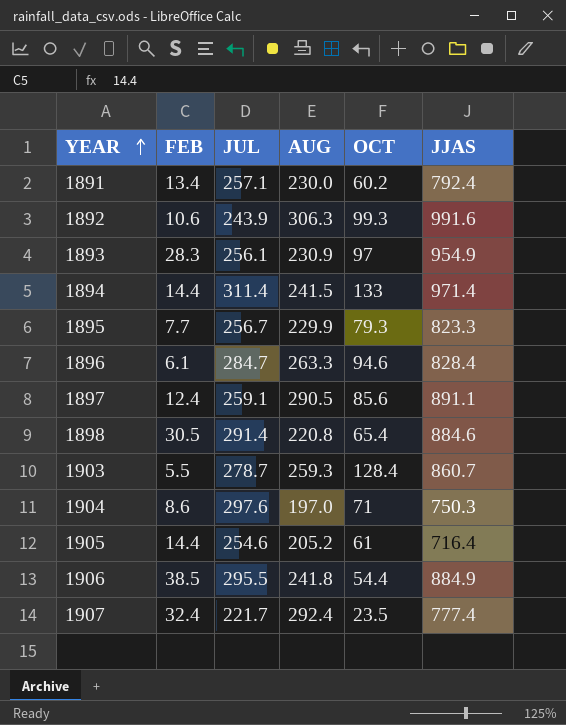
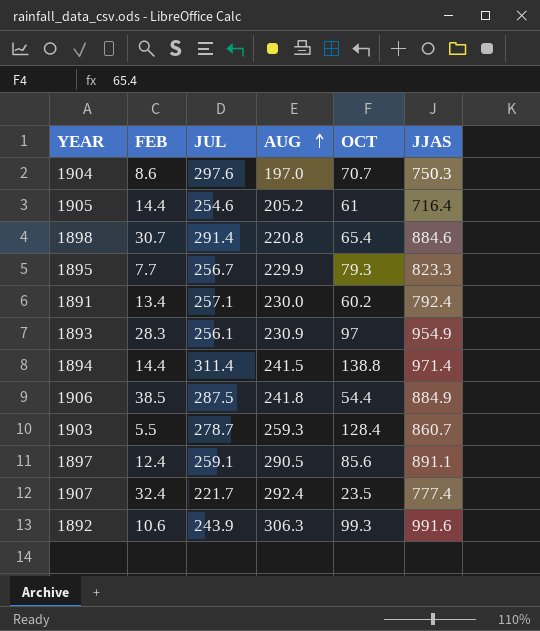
row order: YEAR ascending -> AUG ascending
row 1896: 6.1 | 284.7 | 263.3 | 94.6 | 828.4 -> none
1904 | OCT: 71 -> 70.7
1898 | FEB: 30.5 -> 30.7
1894 | OCT: 133 -> 138.8
1906 | JUL: 295.5 -> 287.5

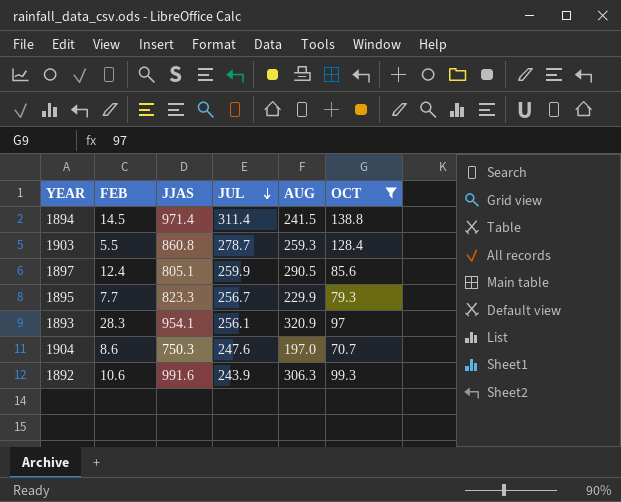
filter: none -> OCT >= 70.7
row order: AUG ascending -> JUL descending
column JJAS | position: 6 -> 3
1894 | FEB: 14.4 -> 14.5
1903 | JJAS: 860.7 -> 860.8
1897 | JJAS: 891.1 -> 805.1
1897 | JUL: 259.1 -> 259.9
1893 | JJAS: 954.9 -> 954.1
1893 | AUG: 230.9 -> 320.9
1904 | JUL: 297.6 -> 247.6

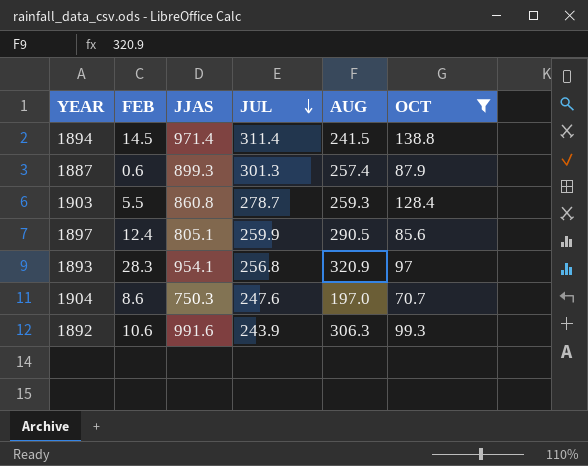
row 1895: 7.7 | 823.3 | 256.7 | 229.9 | 79.3 -> none
row 1887: none -> 0.6 | 899.3 | 301.3 | 257.4 | 87.9
1893 | JUL: 256.1 -> 256.8

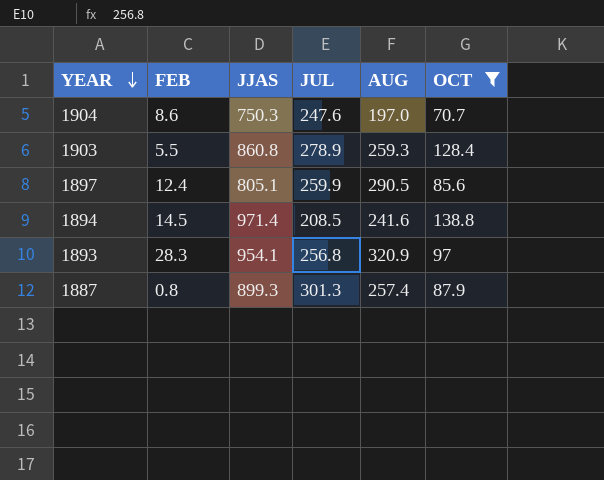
row order: JUL descending -> YEAR descending
row 1892: 10.6 | 991.6 | 243.9 | 306.3 | 99.3 -> none
1903 | JUL: 278.7 -> 278.9
1894 | JUL: 311.4 -> 208.5
1894 | AUG: 241.5 -> 241.6
1887 | FEB: 0.6 -> 0.8

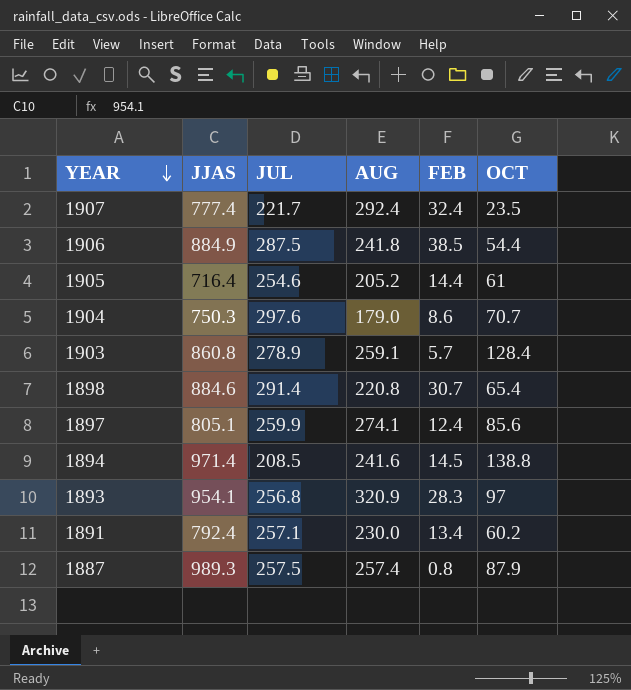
filter: OCT >= 70.7 -> none
column FEB | position: 2 -> 5
1904 | JUL: 247.6 -> 297.6
1904 | AUG: 197.0 -> 179.0
1903 | AUG: 259.3 -> 259.1
1903 | FEB: 5.5 -> 5.7
1897 | AUG: 290.5 -> 274.1
1887 | JJAS: 899.3 -> 989.3
1887 | JUL: 301.3 -> 257.5

